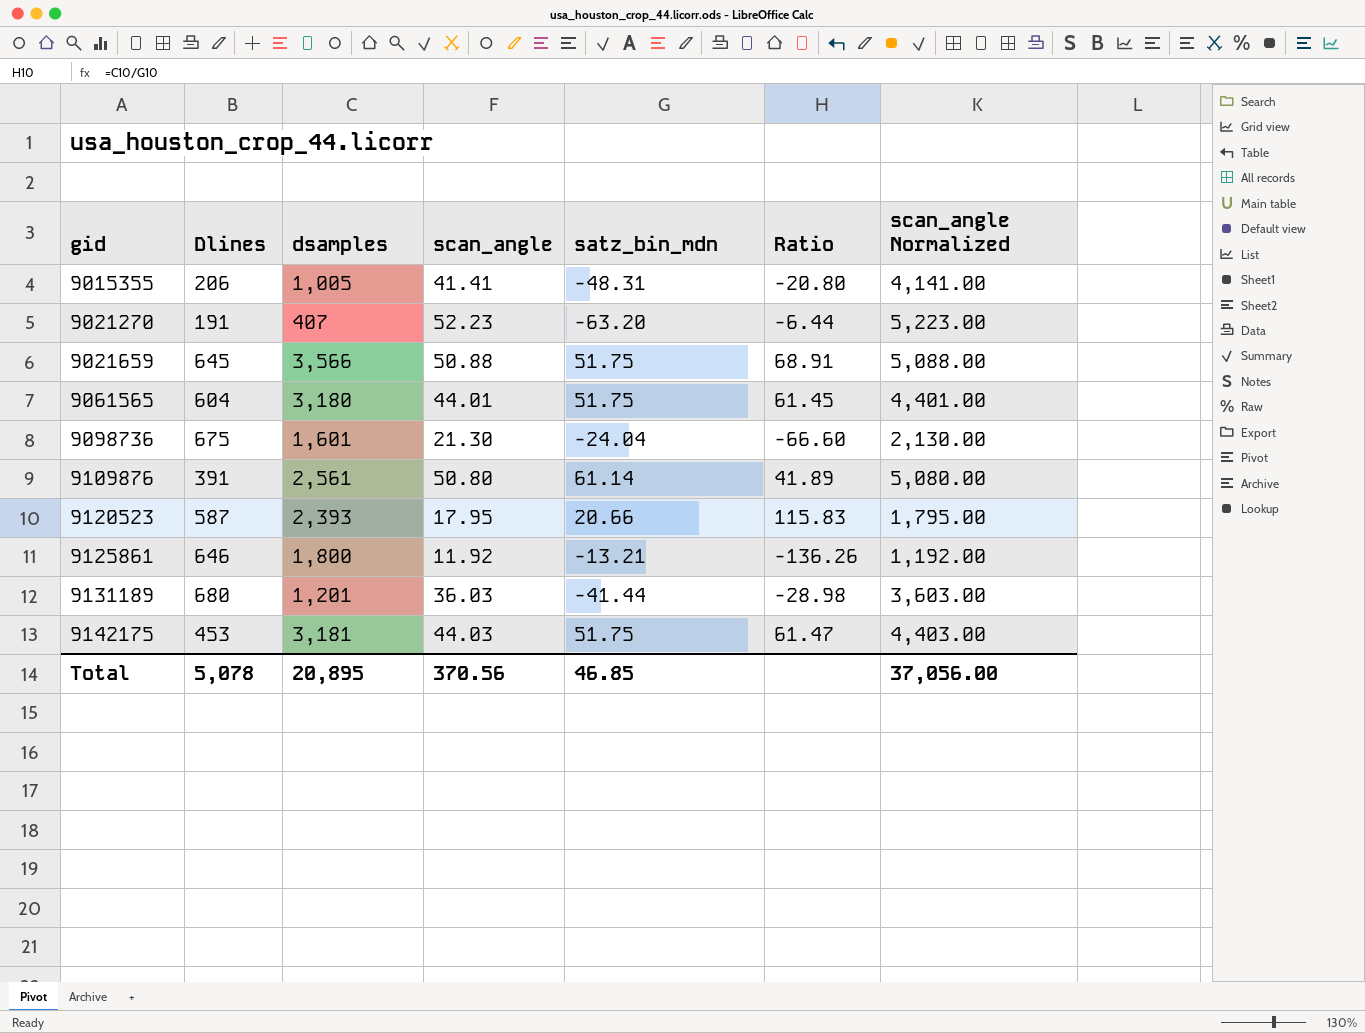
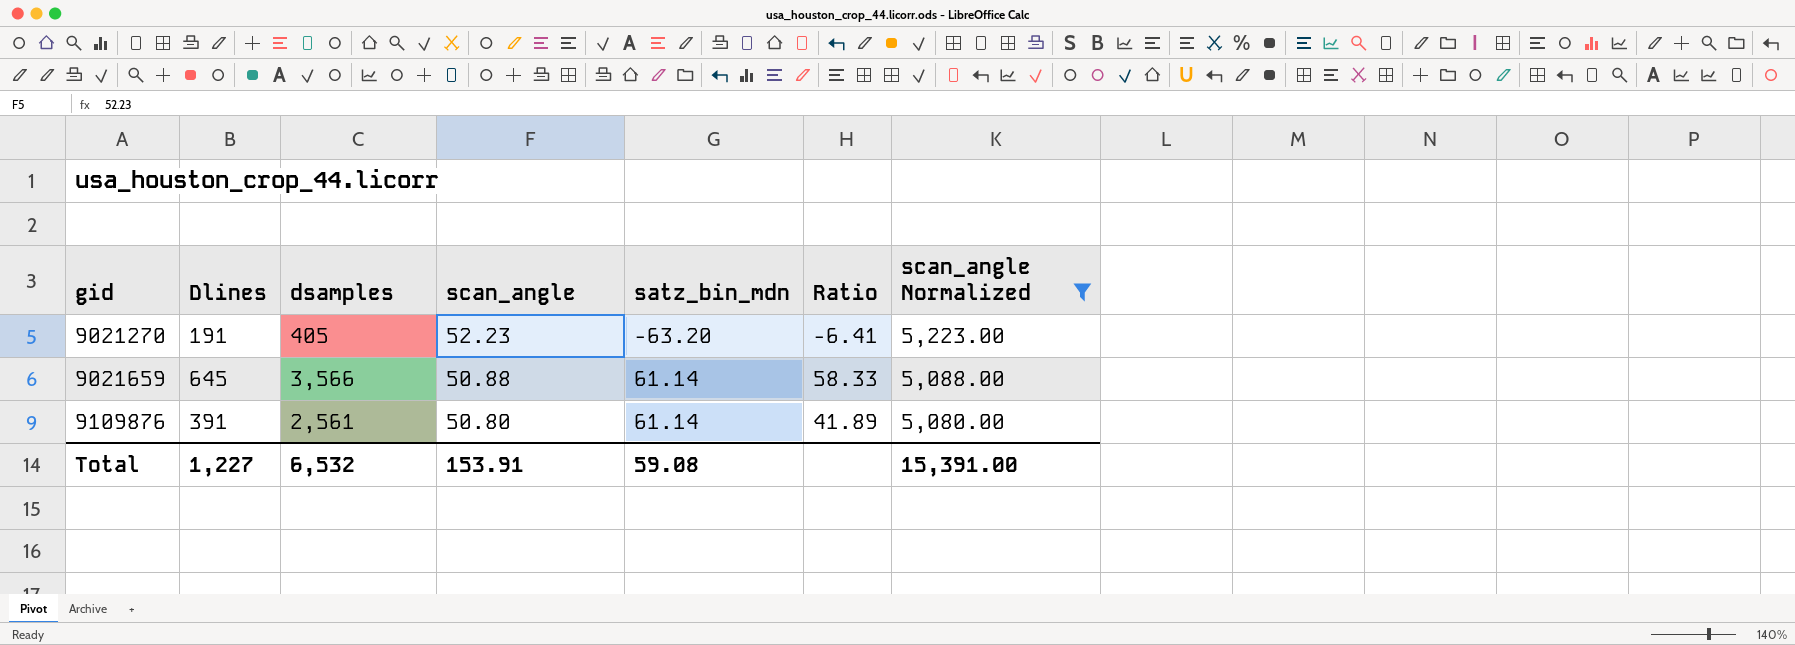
filter: none -> scan_angle Normalized >= 5,080.00
9021270 | dsamples: 407 -> 405
9021270 | Ratio: -6.44 -> -6.41
9021659 | satz_bin_mdn: 51.75 -> 61.14
9021659 | Ratio: 68.91 -> 58.33
Total | Dlines: 5,078 -> 1,227
Total | dsamples: 20,895 -> 6,532
Total | scan_angle: 370.56 -> 153.91
Total | satz_bin_mdn: 46.85 -> 59.08
Total | scan_angle Normalized: 37,056.00 -> 15,391.00

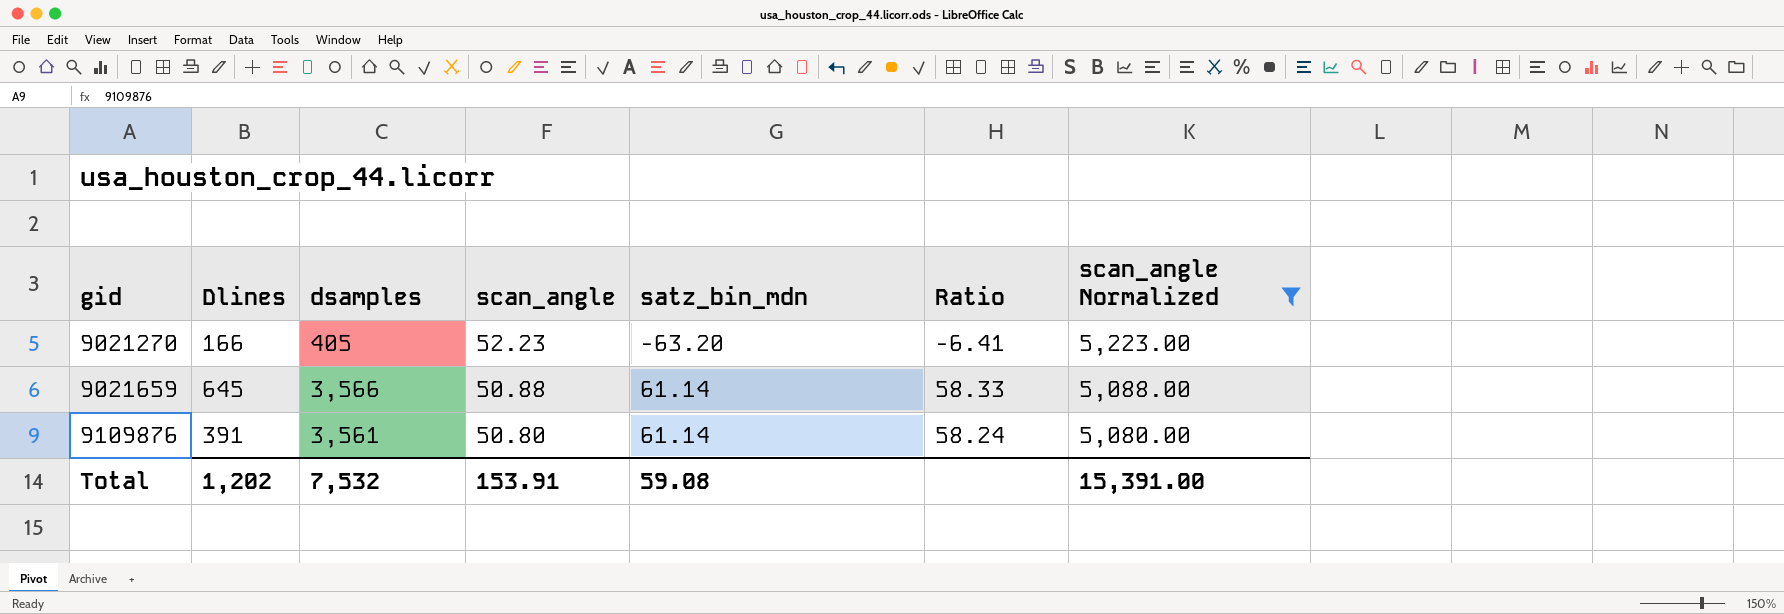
9021270 | Dlines: 191 -> 166
9109876 | dsamples: 2,561 -> 3,561
9109876 | Ratio: 41.89 -> 58.24
Total | Dlines: 1,227 -> 1,202
Total | dsamples: 6,532 -> 7,532

